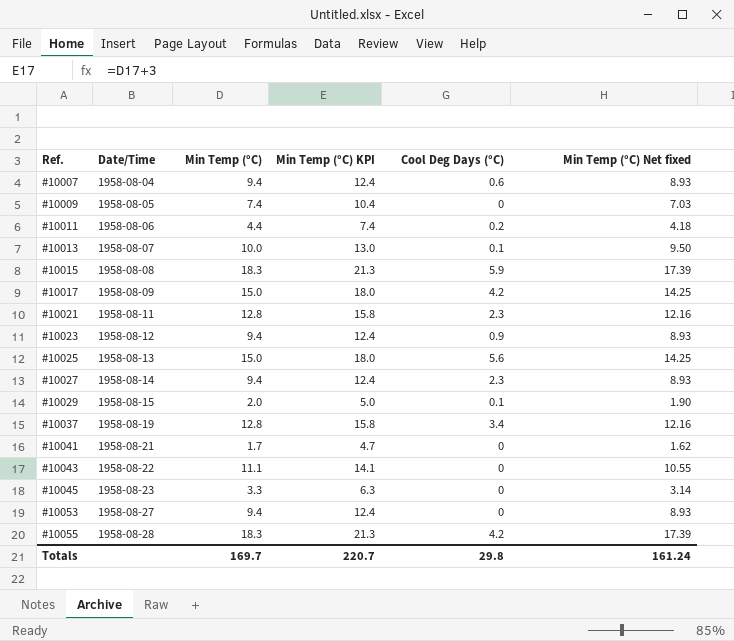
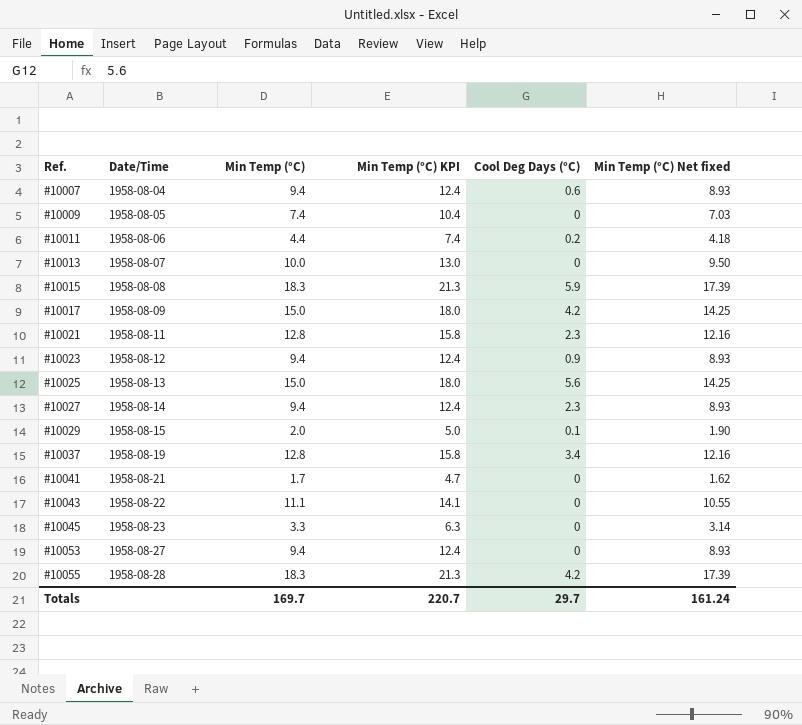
#10013 | Cool Deg Days (°C): 0.1 -> 0
Totals | Cool Deg Days (°C): 29.8 -> 29.7

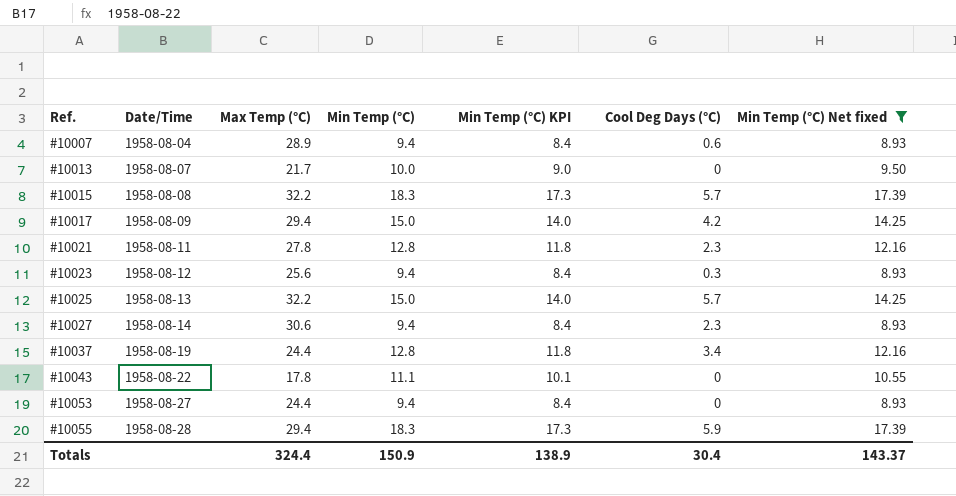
filter: none -> Min Temp (°C) Net fixed >= 8.93
column Max Temp (°C) | position: none -> 3
column Min Temp (°C) KPI | formula: [Min Temp (°C)] + 3 -> [Min Temp (°C)] - 1
#10015 | Cool Deg Days (°C): 5.9 -> 5.7
#10023 | Cool Deg Days (°C): 0.9 -> 0.3
#10025 | Cool Deg Days (°C): 5.6 -> 5.7
#10055 | Cool Deg Days (°C): 4.2 -> 5.9
Totals | Min Temp (°C): 169.7 -> 150.9
Totals | Min Temp (°C) KPI: 220.7 -> 138.9
Totals | Cool Deg Days (°C): 29.7 -> 30.4
Totals | Min Temp (°C) Net fixed: 161.24 -> 143.37

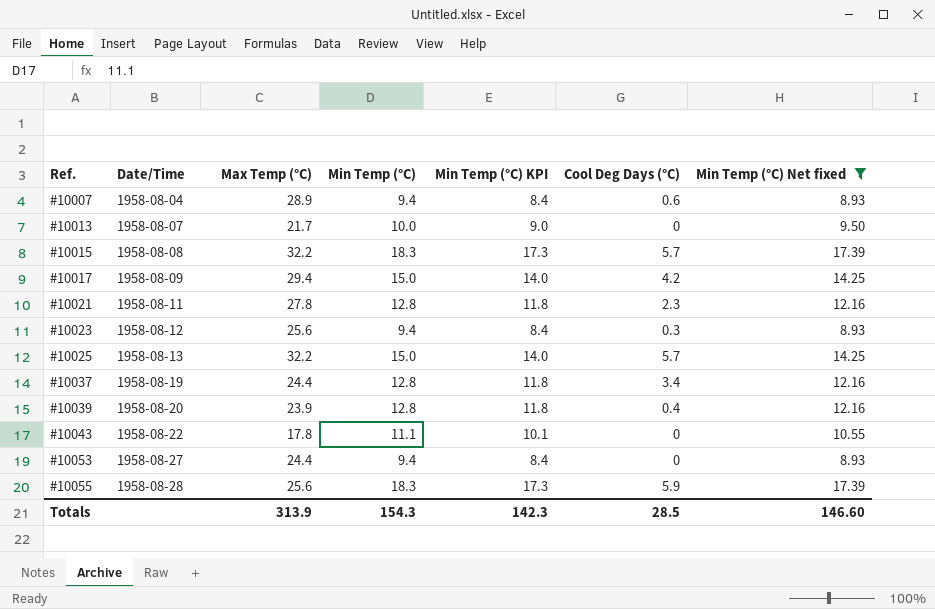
row #10027: 1958-08-14 | 30.6 | 9.4 | 8.4 | 2.3 | 8.93 -> none
row #10039: none -> 1958-08-20 | 23.9 | 12.8 | 11.8 | 0.4 | 12.16
#10055 | Max Temp (°C): 29.4 -> 25.6
Totals | Max Temp (°C): 324.4 -> 313.9
Totals | Min Temp (°C): 150.9 -> 154.3
Totals | Min Temp (°C) KPI: 138.9 -> 142.3
Totals | Cool Deg Days (°C): 30.4 -> 28.5
Totals | Min Temp (°C) Net fixed: 143.37 -> 146.60

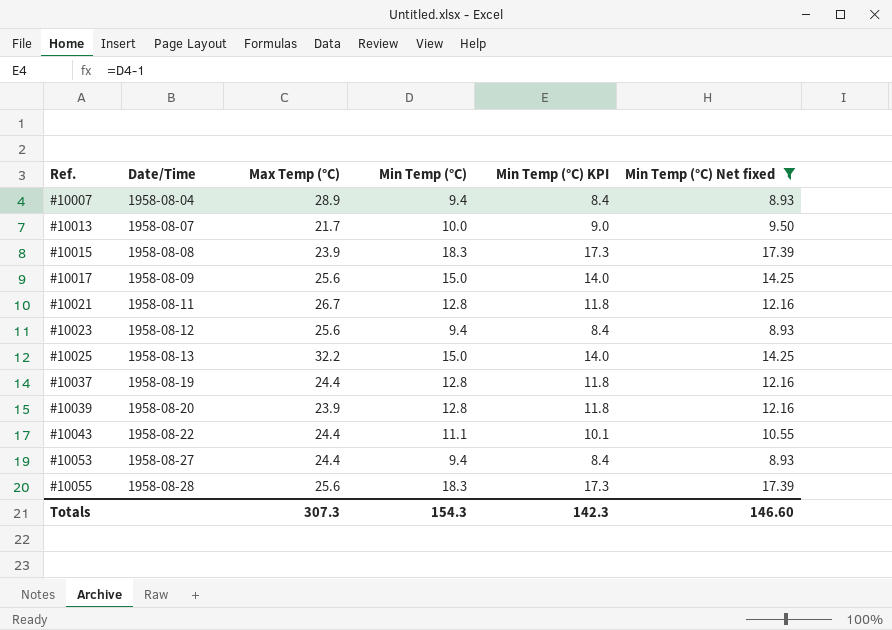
column Cool Deg Days (°C) | position: 6 -> none
#10015 | Max Temp (°C): 32.2 -> 23.9
#10017 | Max Temp (°C): 29.4 -> 25.6
#10021 | Max Temp (°C): 27.8 -> 26.7
#10043 | Max Temp (°C): 17.8 -> 24.4
Totals | Max Temp (°C): 313.9 -> 307.3

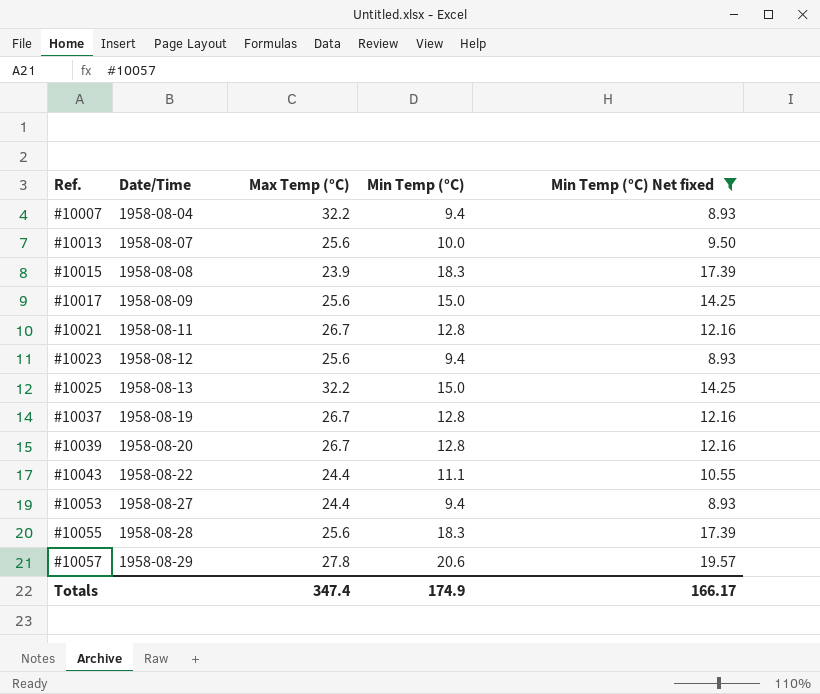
column Min Temp (°C) KPI | formula: [Min Temp (°C)] - 1 -> none
#10007 | Max Temp (°C): 28.9 -> 32.2
#10013 | Max Temp (°C): 21.7 -> 25.6
#10037 | Max Temp (°C): 24.4 -> 26.7
#10039 | Max Temp (°C): 23.9 -> 26.7
row #10057: none -> 1958-08-29 | 27.8 | 20.6 | 19.57
Totals | Max Temp (°C): 307.3 -> 347.4
Totals | Min Temp (°C): 154.3 -> 174.9
Totals | Min Temp (°C) Net fixed: 146.60 -> 166.17

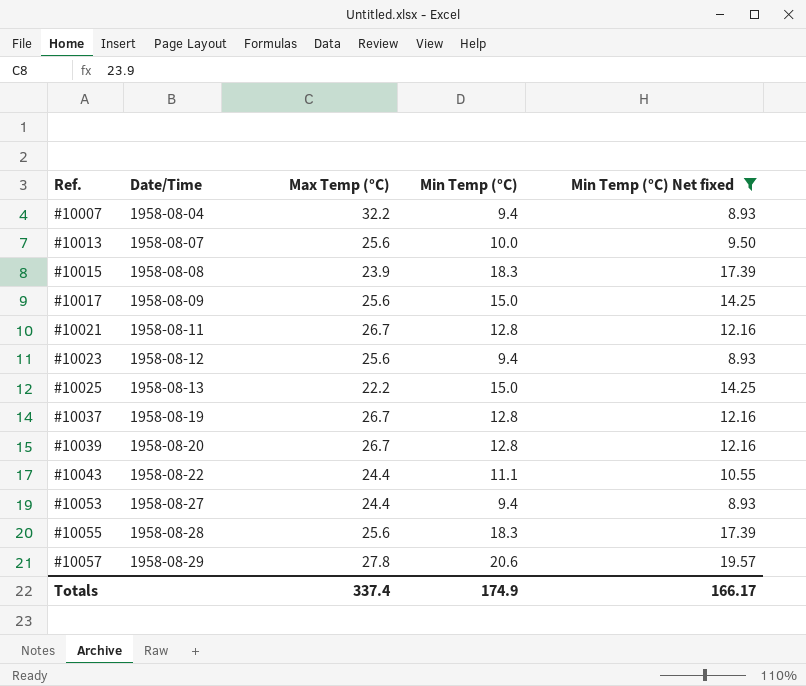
#10025 | Max Temp (°C): 32.2 -> 22.2
Totals | Max Temp (°C): 347.4 -> 337.4

